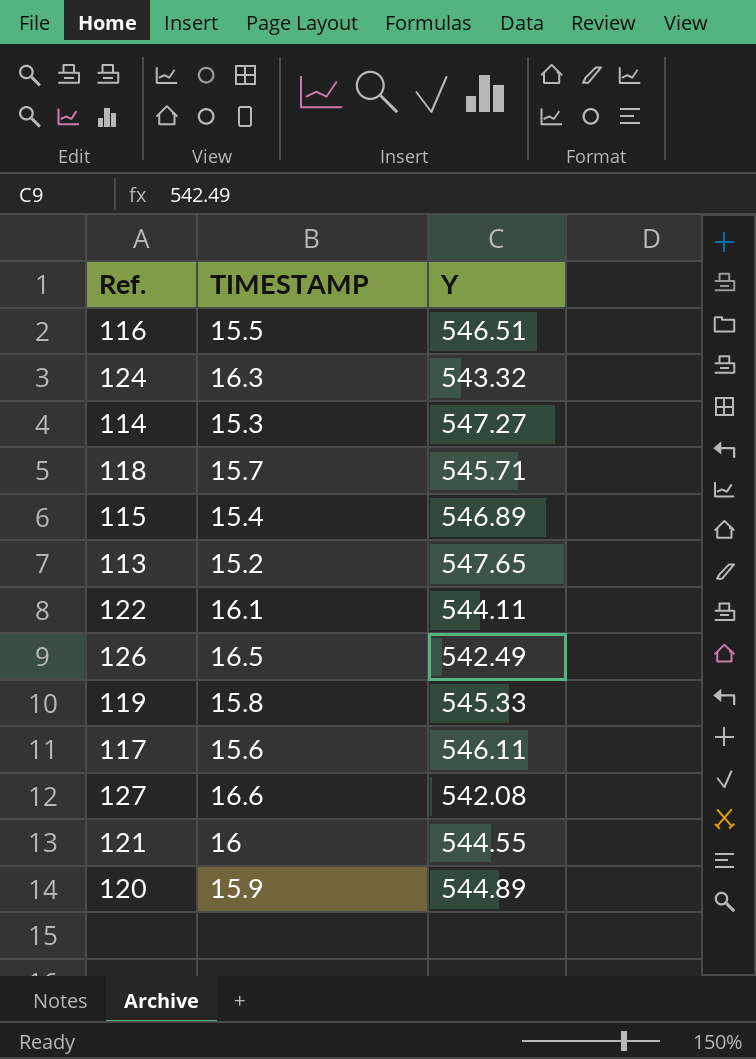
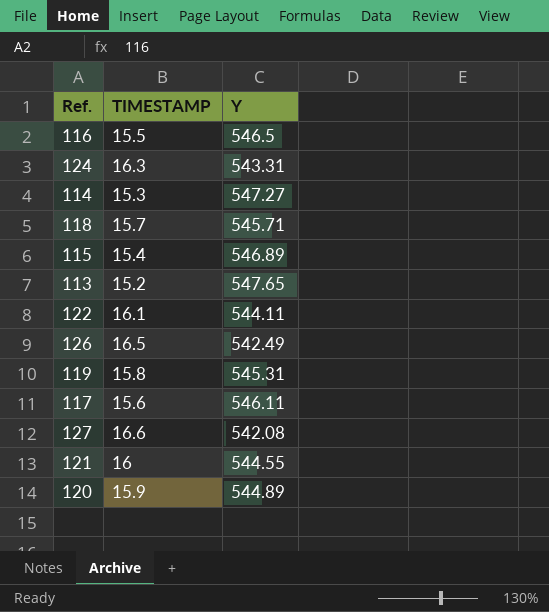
116 | Y: 546.51 -> 546.5
124 | Y: 543.32 -> 543.31
119 | Y: 545.33 -> 545.31

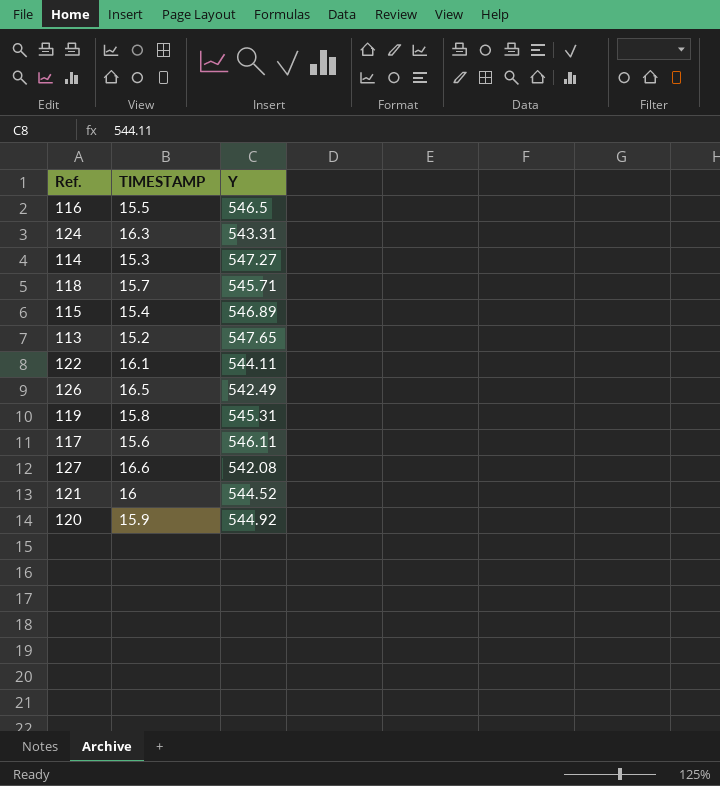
121 | Y: 544.55 -> 544.52
120 | Y: 544.89 -> 544.92

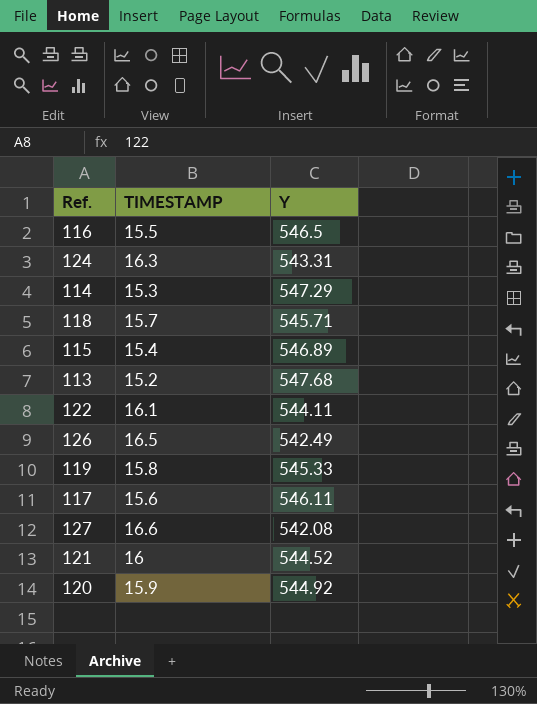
114 | Y: 547.27 -> 547.29
113 | Y: 547.65 -> 547.68
119 | Y: 545.31 -> 545.33

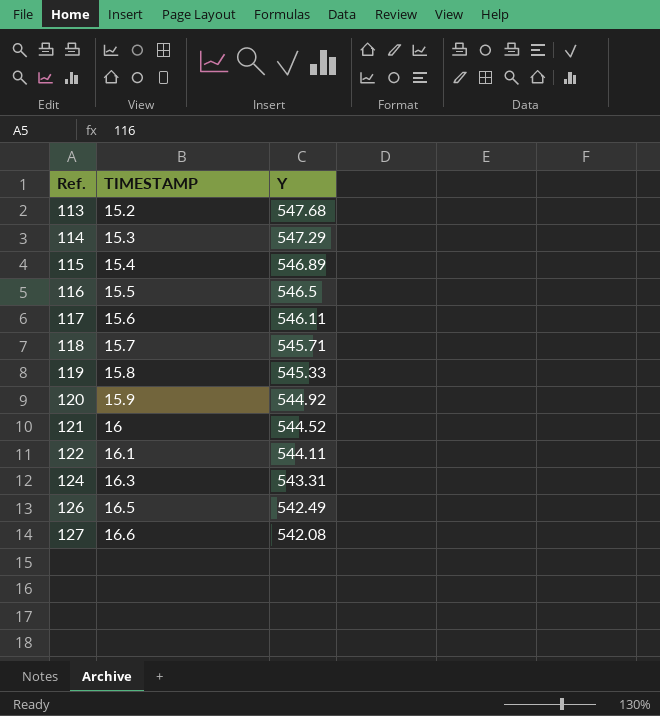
row order: none -> Ref. ascending

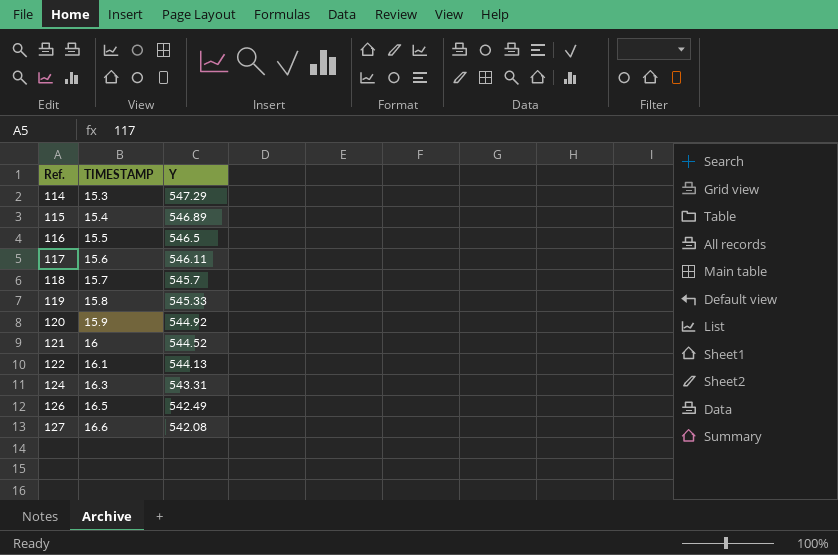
row 113: 15.2 | 547.68 -> none
118 | Y: 545.71 -> 545.7
122 | Y: 544.11 -> 544.13

